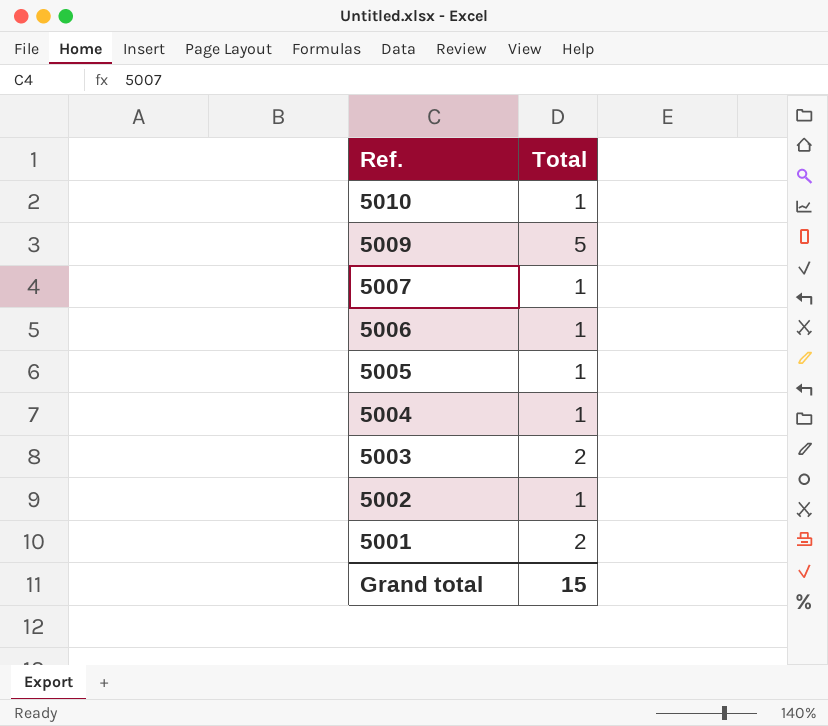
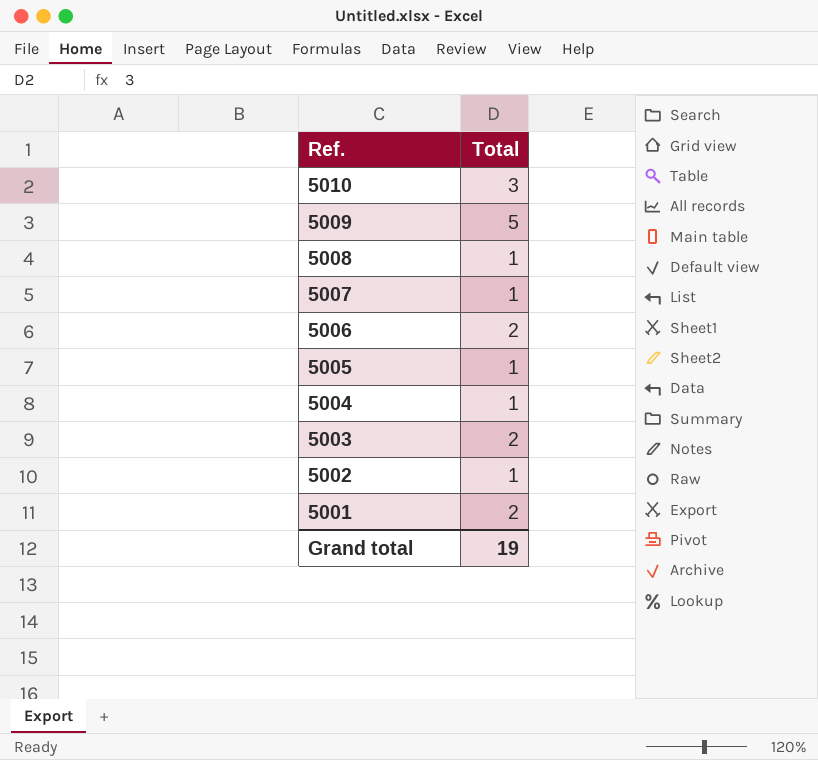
5010 | Total: 1 -> 3
row 5008: none -> 1
5006 | Total: 1 -> 2
Grand total | Total: 15 -> 19

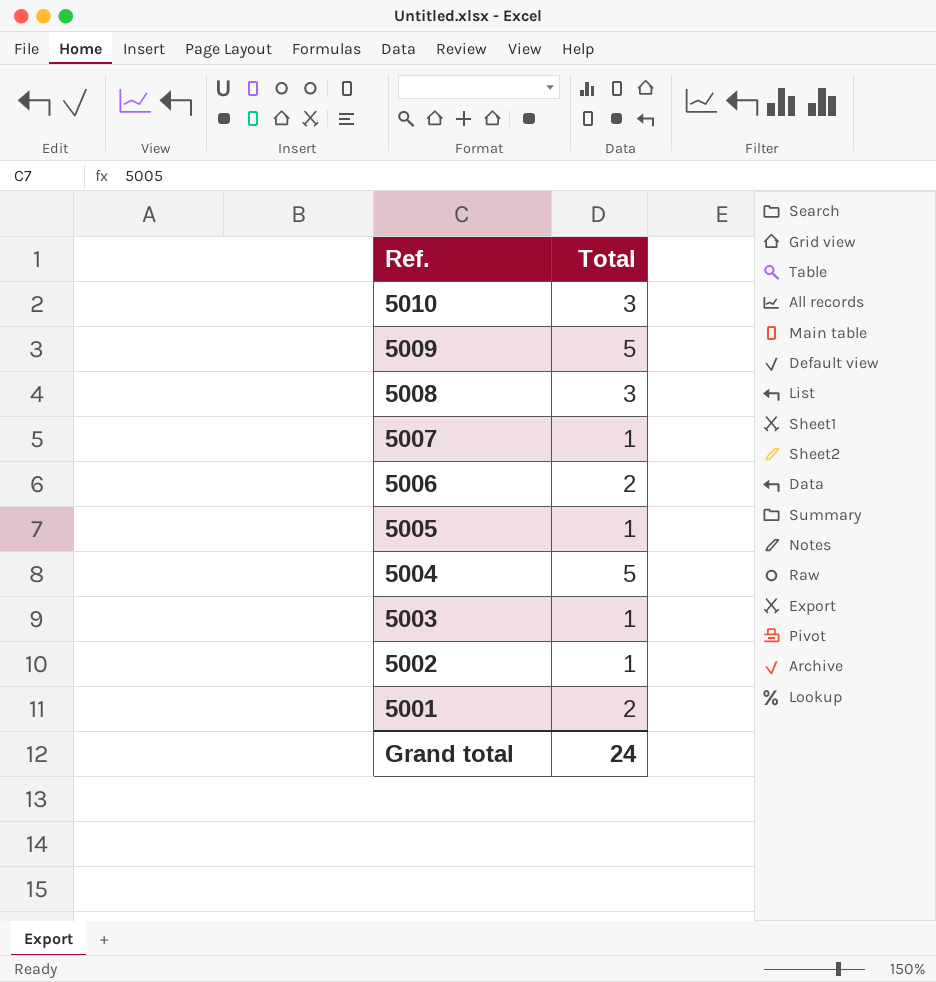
5008 | Total: 1 -> 3
5004 | Total: 1 -> 5
5003 | Total: 2 -> 1
Grand total | Total: 19 -> 24

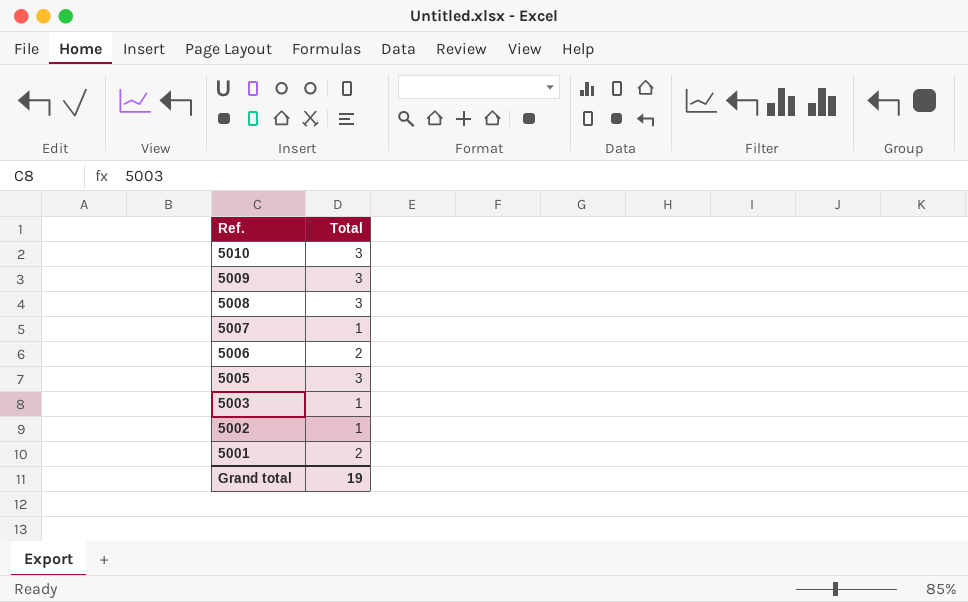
row 5004: 5 -> none
5009 | Total: 5 -> 3
5005 | Total: 1 -> 3
Grand total | Total: 24 -> 19

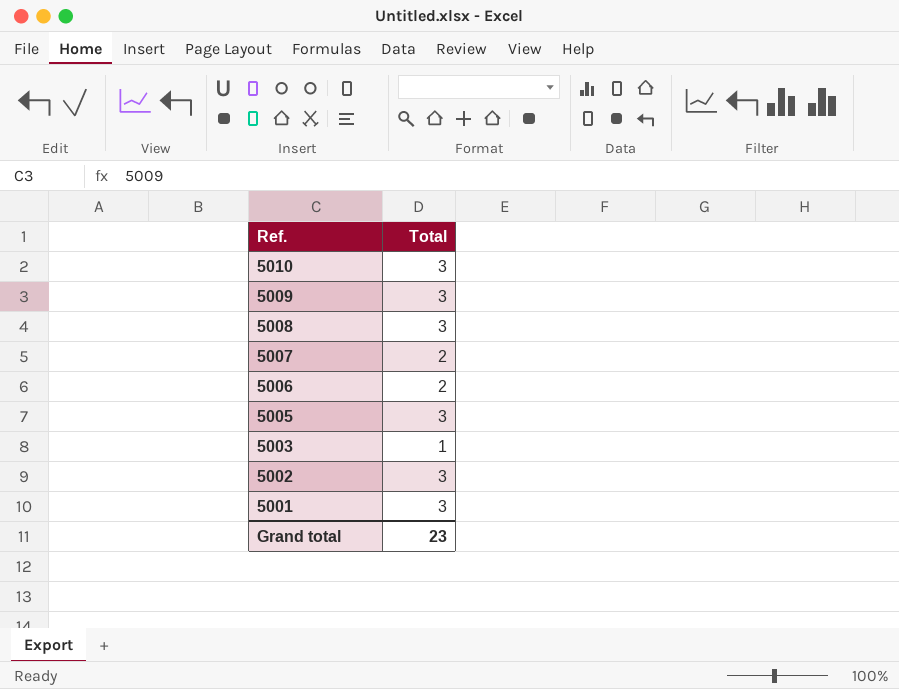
5007 | Total: 1 -> 2
5002 | Total: 1 -> 3
5001 | Total: 2 -> 3
Grand total | Total: 19 -> 23

